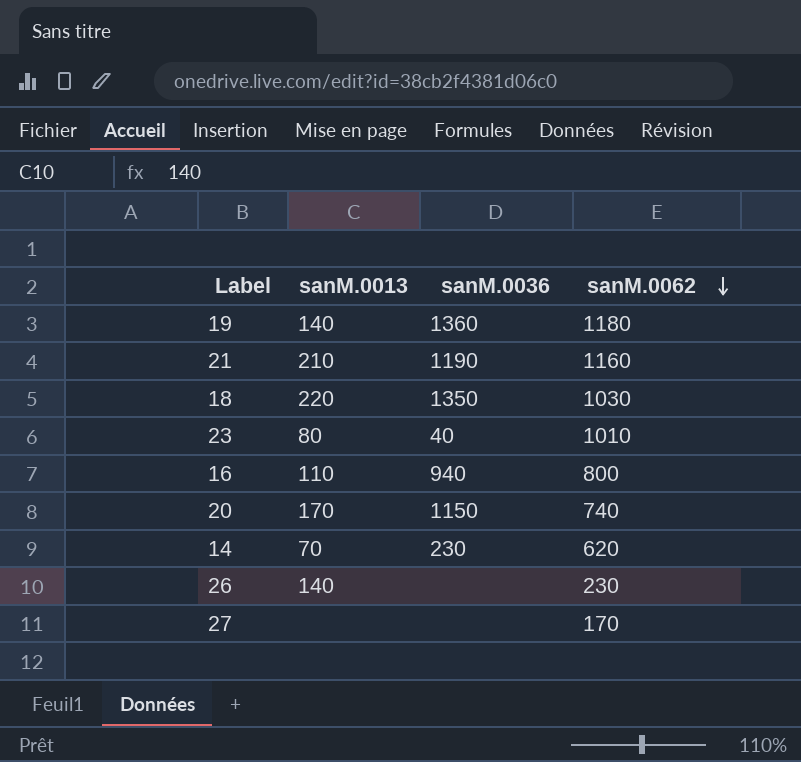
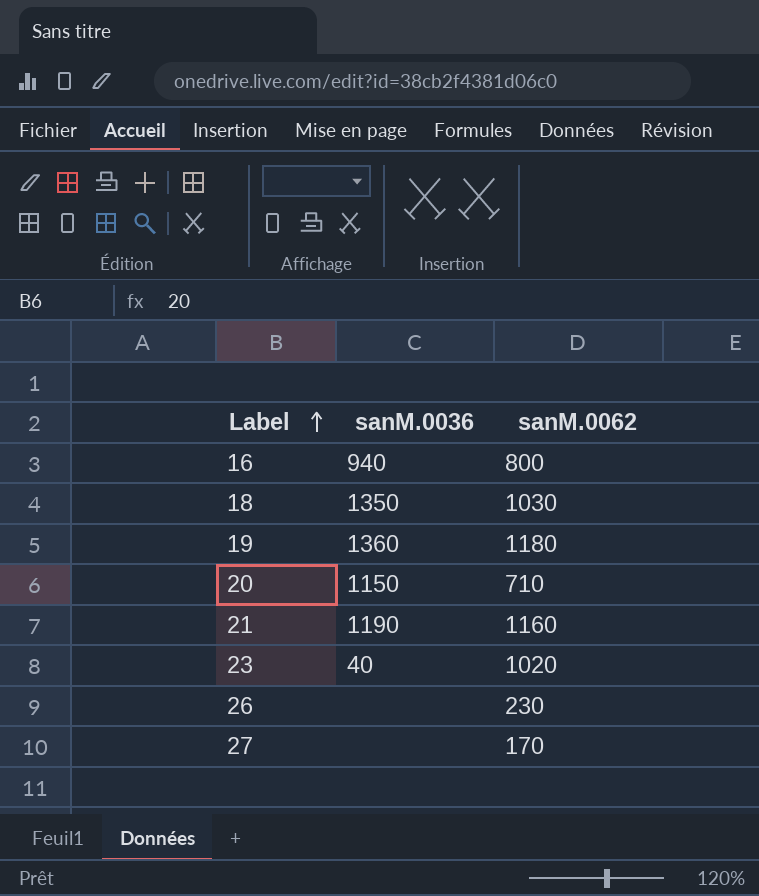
row order: sanM.0062 descending -> Label ascending
column sanM.0013 | position: 2 -> none
row 14: 70 | 230 | 620 -> none
20 | sanM.0062: 740 -> 710
23 | sanM.0062: 1010 -> 1020

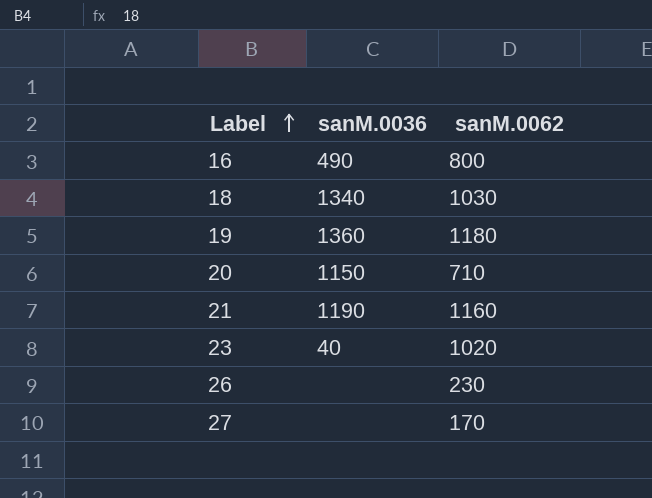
16 | sanM.0036: 940 -> 490
18 | sanM.0036: 1350 -> 1340

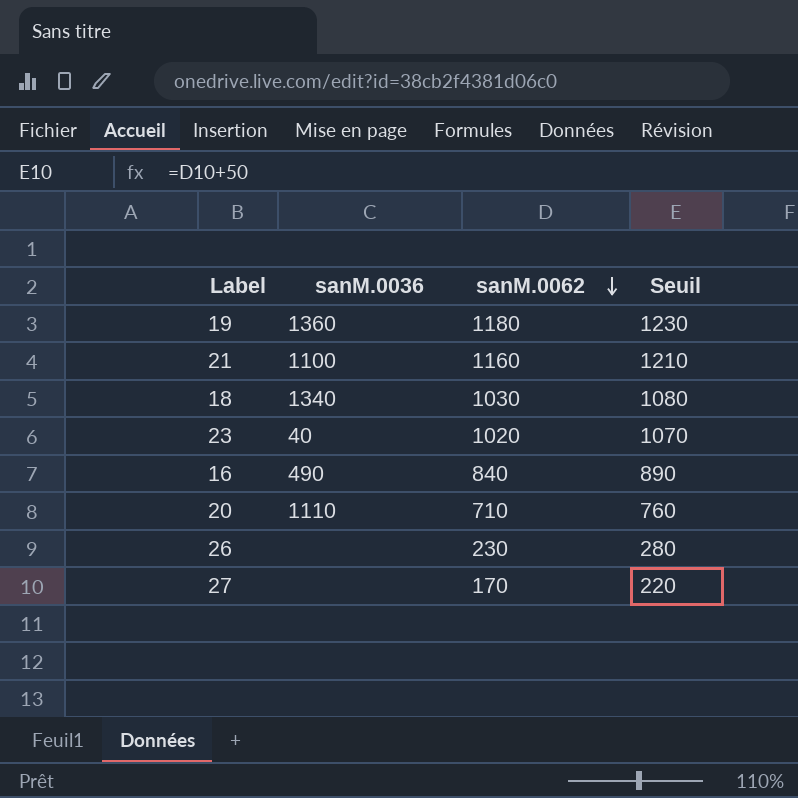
row order: Label ascending -> sanM.0062 descending
column Seuil | formula: none -> [sanM.0062] + 50
21 | sanM.0036: 1190 -> 1100
16 | sanM.0062: 800 -> 840
20 | sanM.0036: 1150 -> 1110

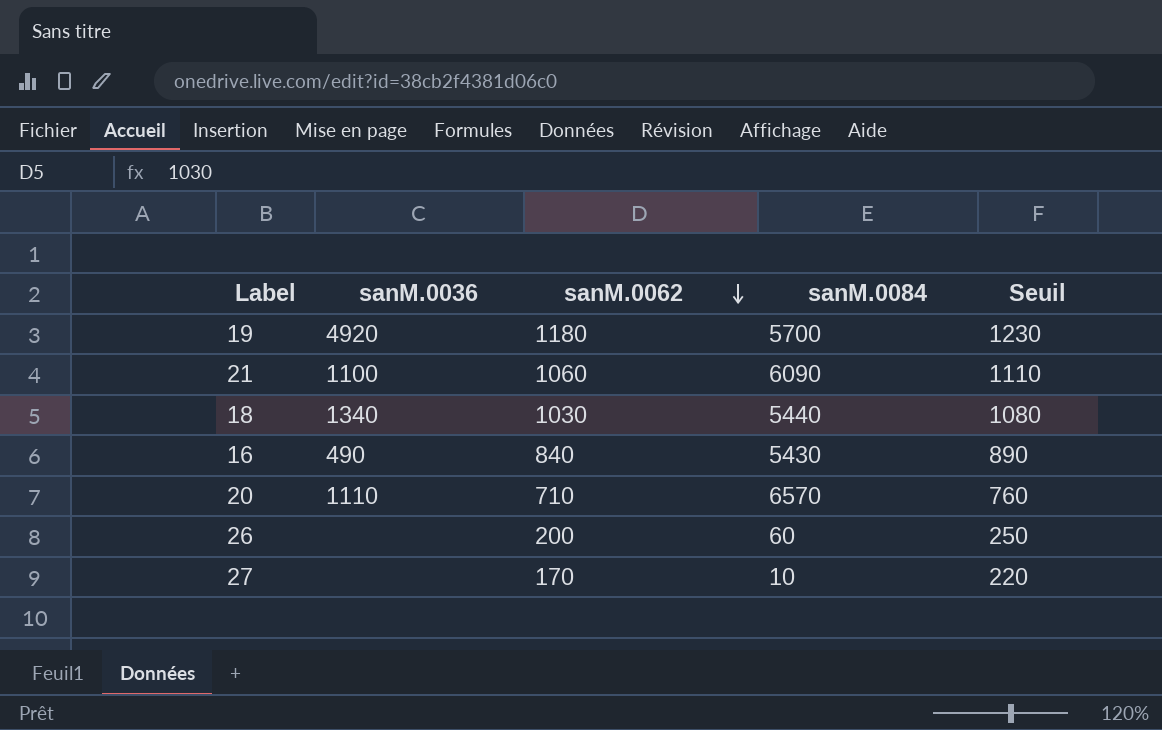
column sanM.0084 | position: none -> 4
row 23: 40 | 1020 | 1070 -> none
19 | sanM.0036: 1360 -> 4920
21 | sanM.0062: 1160 -> 1060
21 | Seuil: 1210 -> 1110
26 | sanM.0062: 230 -> 200
26 | Seuil: 280 -> 250

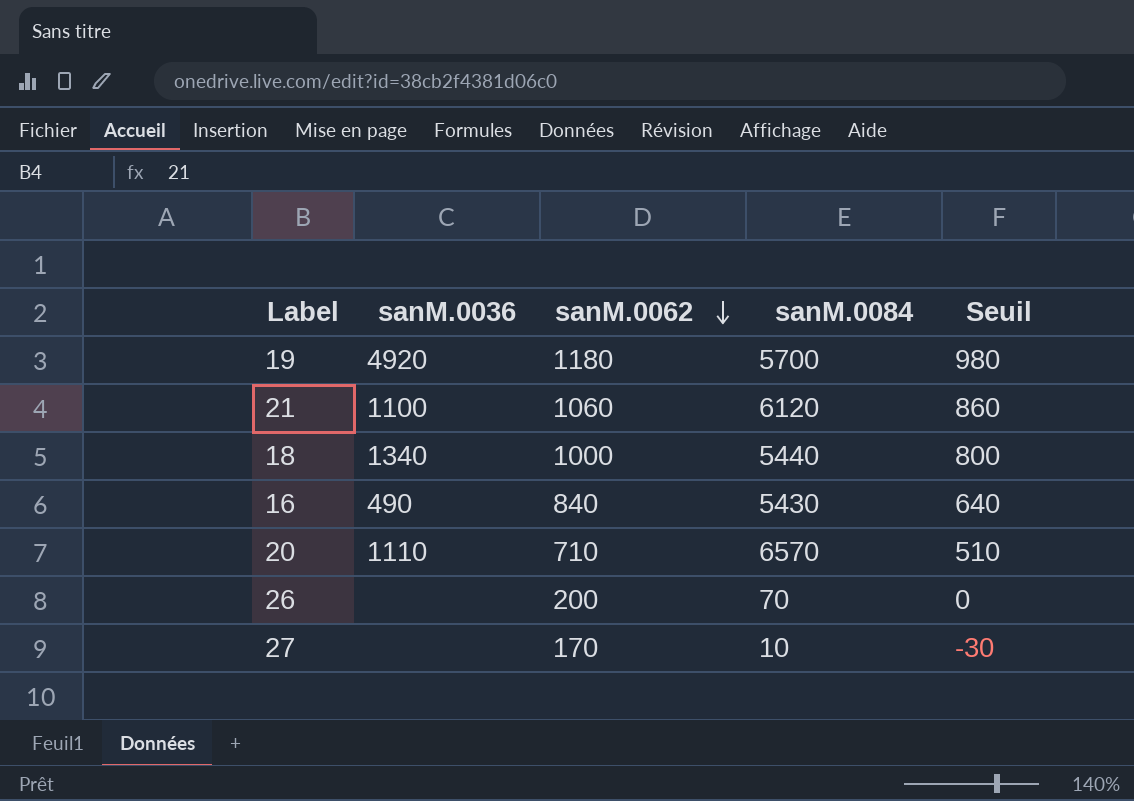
column Seuil | formula: [sanM.0062] + 50 -> [sanM.0062] - 200
21 | sanM.0084: 6090 -> 6120
18 | sanM.0062: 1030 -> 1000
26 | sanM.0084: 60 -> 70

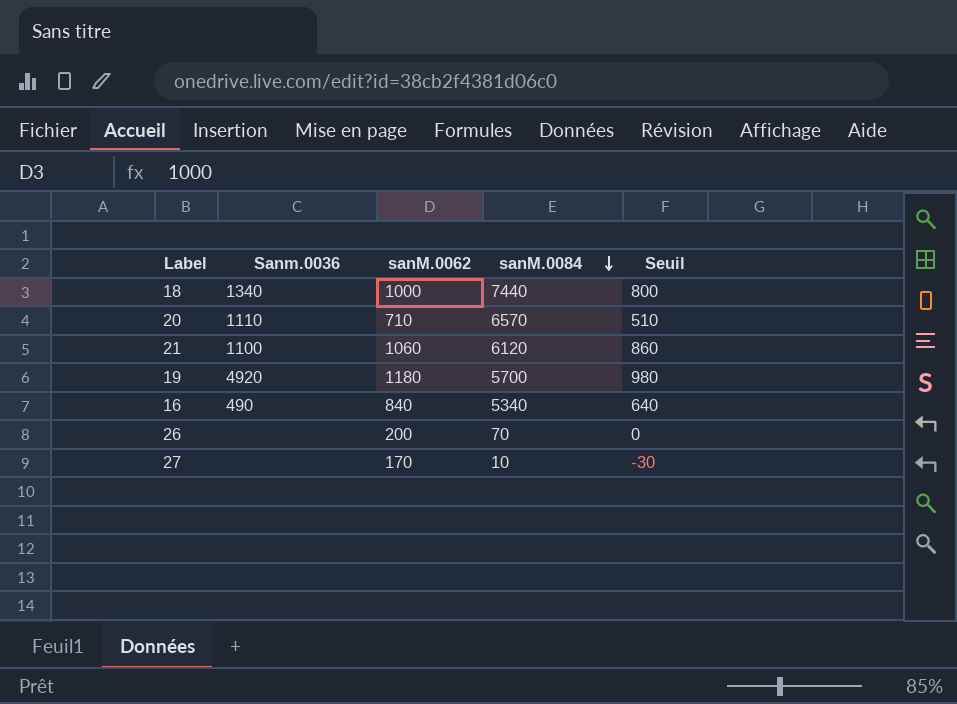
row order: sanM.0062 descending -> sanM.0084 descending
column name: sanM.0036 -> Sanm.0036
18 | sanM.0084: 5440 -> 7440
16 | sanM.0084: 5430 -> 5340

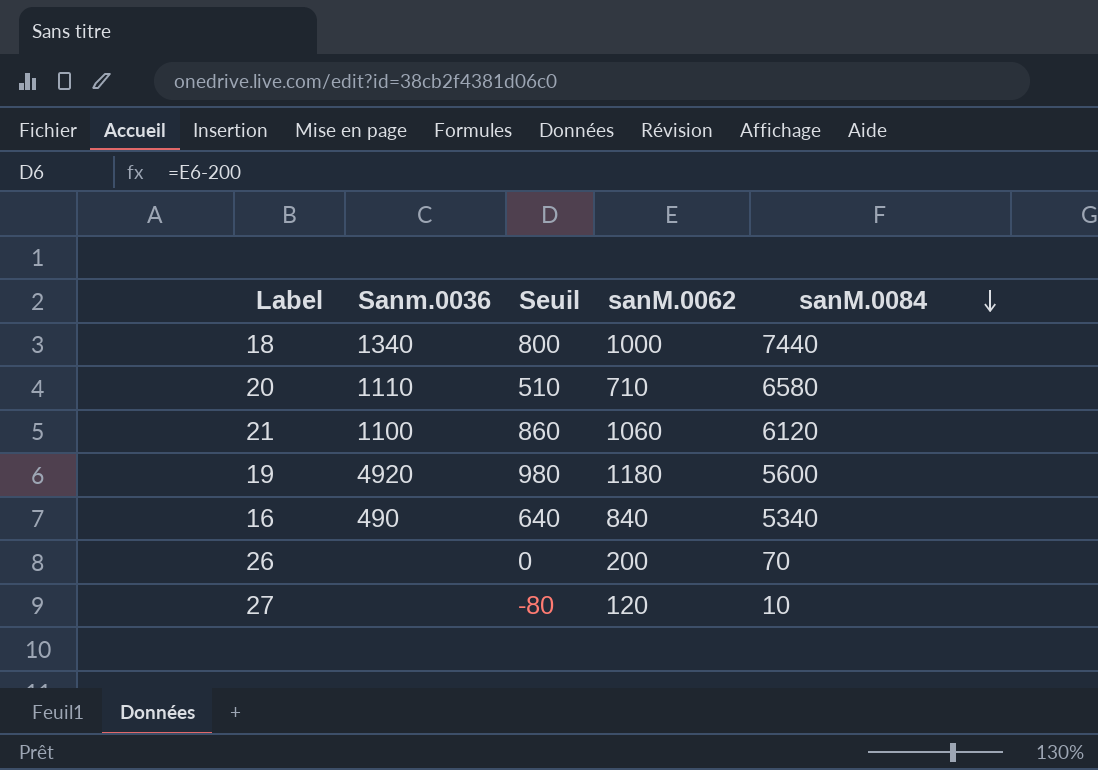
column Seuil | position: 5 -> 3
20 | sanM.0084: 6570 -> 6580
19 | sanM.0084: 5700 -> 5600
27 | Seuil: -30 -> -80
27 | sanM.0062: 170 -> 120

